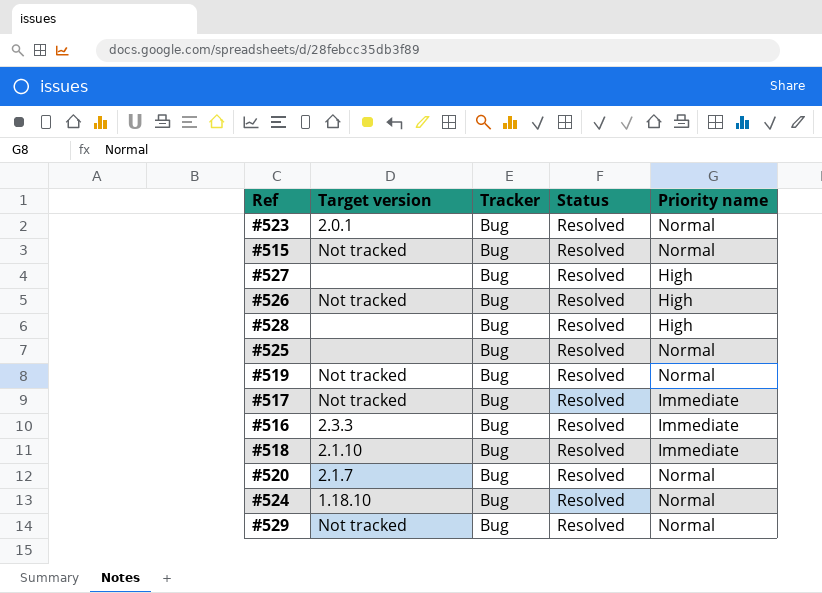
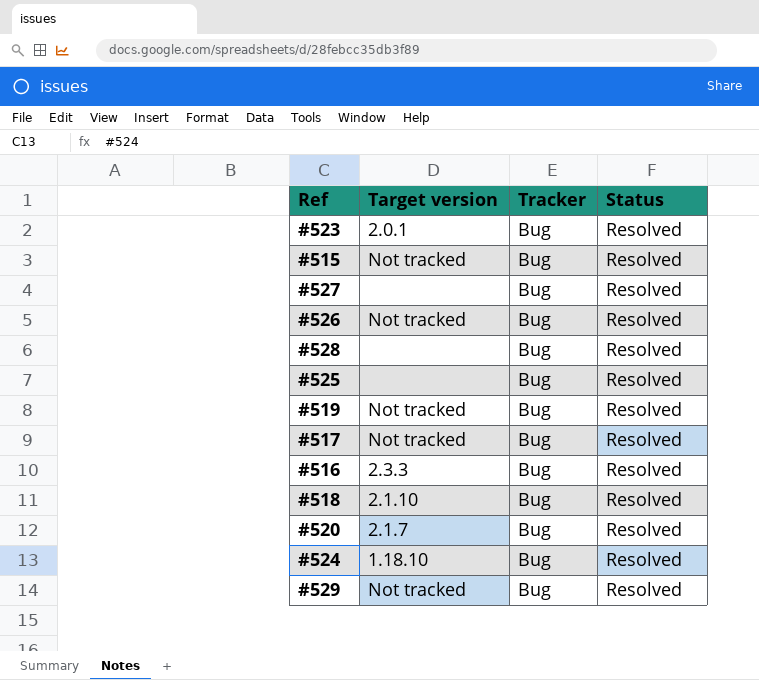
column Priority name | position: 5 -> none

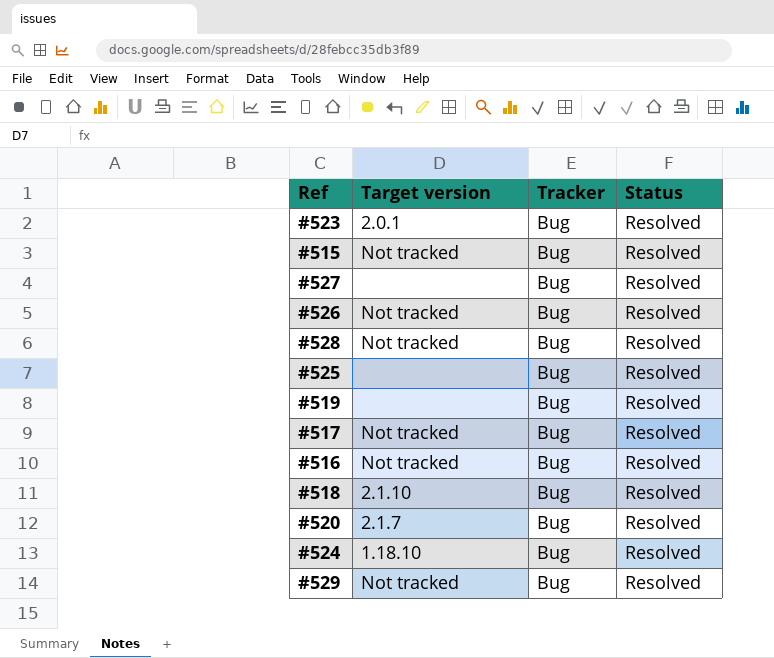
#528 | Target version: none -> Not tracked
#519 | Target version: Not tracked -> none
#516 | Target version: 2.3.3 -> Not tracked

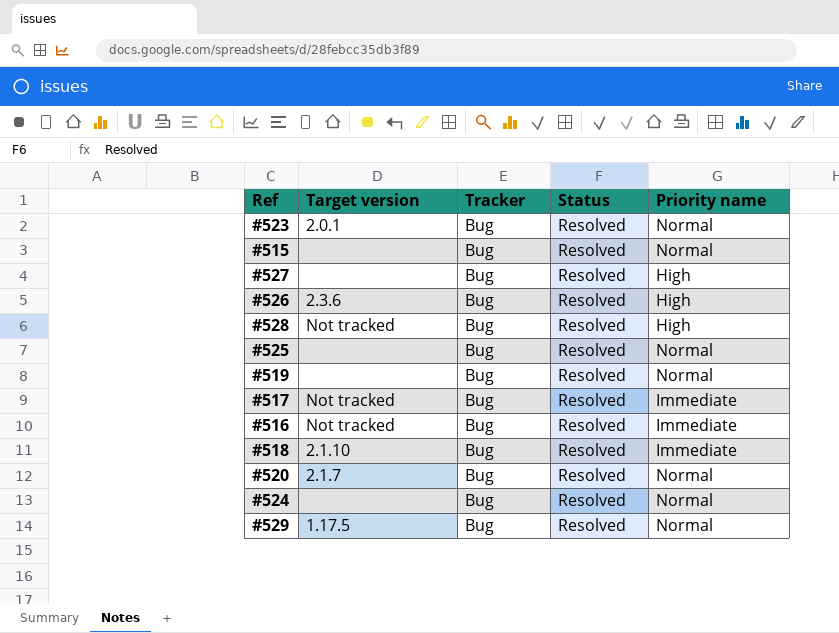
column Priority name | position: none -> 5
#515 | Target version: Not tracked -> none
#526 | Target version: Not tracked -> 2.3.6
#524 | Target version: 1.18.10 -> none
#529 | Target version: Not tracked -> 1.17.5

